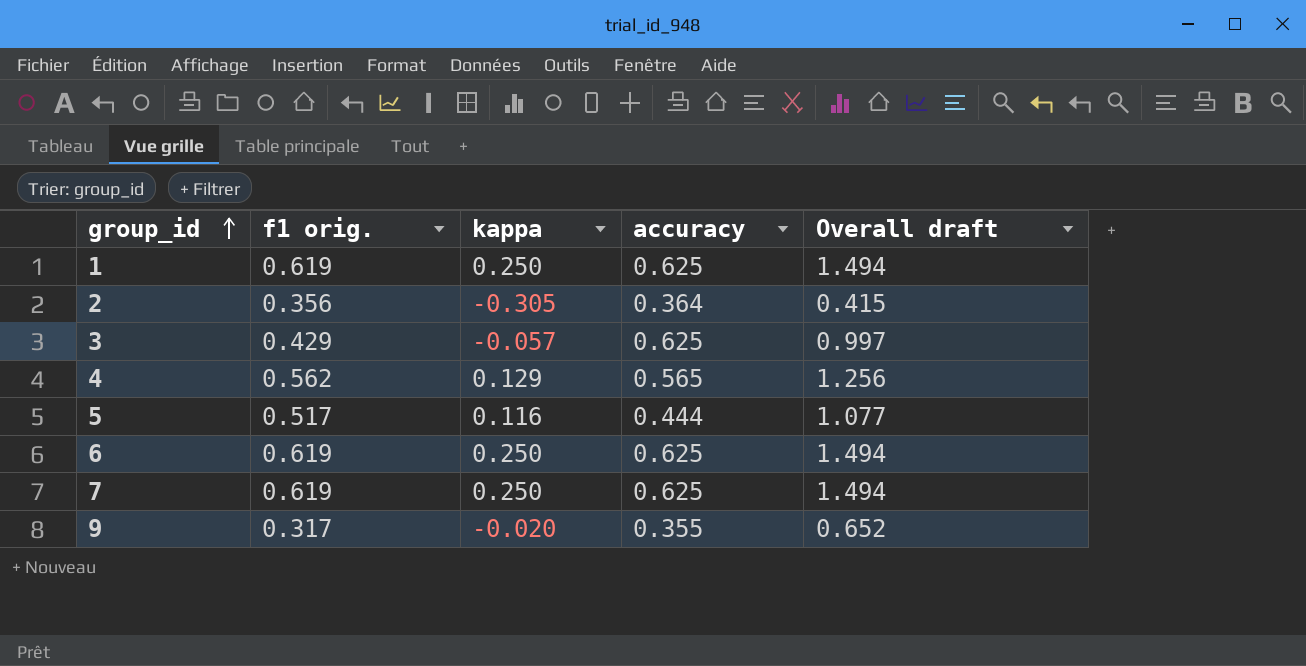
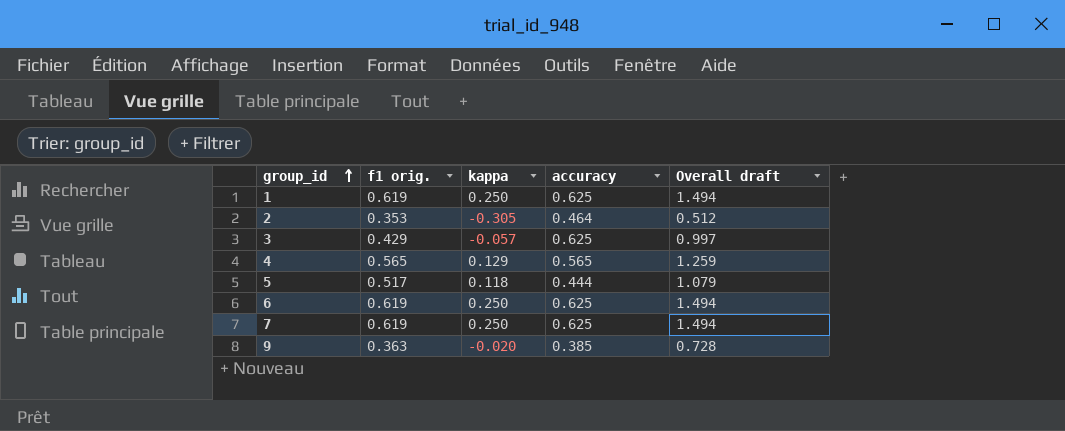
2 | f1 orig.: 0.356 -> 0.353
2 | accuracy: 0.364 -> 0.464
2 | Overall draft: 0.415 -> 0.512
4 | f1 orig.: 0.562 -> 0.565
4 | Overall draft: 1.256 -> 1.259
5 | kappa: 0.116 -> 0.118
5 | Overall draft: 1.077 -> 1.079
9 | f1 orig.: 0.317 -> 0.363
9 | accuracy: 0.355 -> 0.385
9 | Overall draft: 0.652 -> 0.728

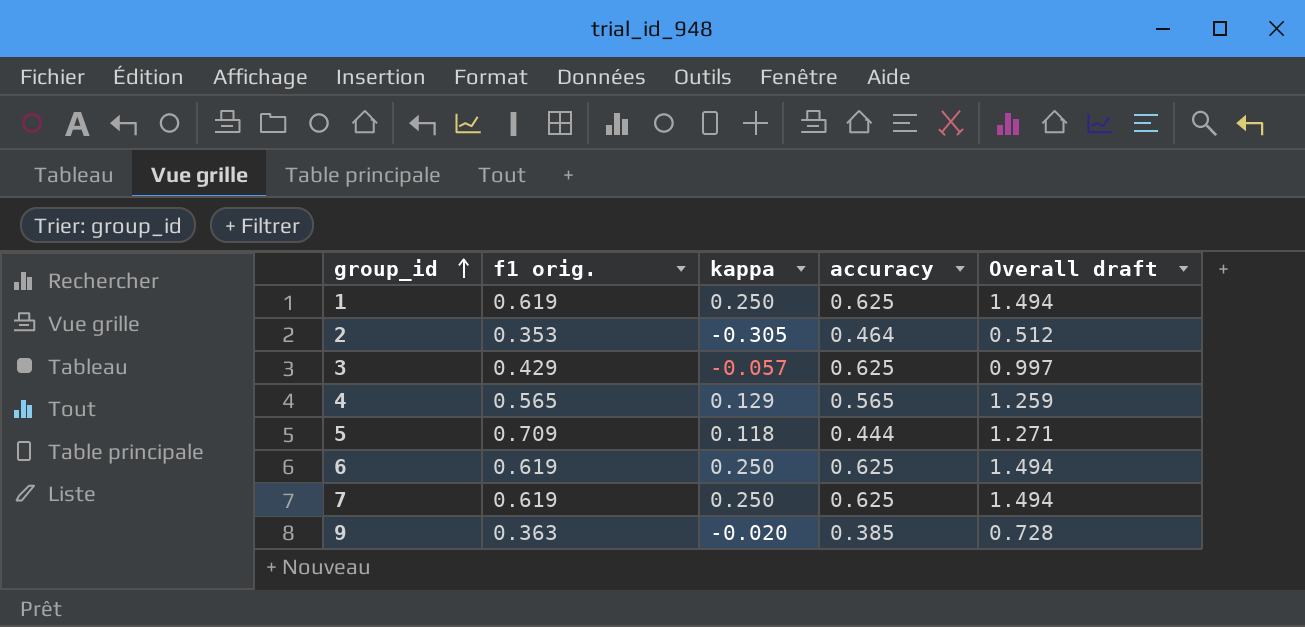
5 | f1 orig.: 0.517 -> 0.709
5 | Overall draft: 1.079 -> 1.271

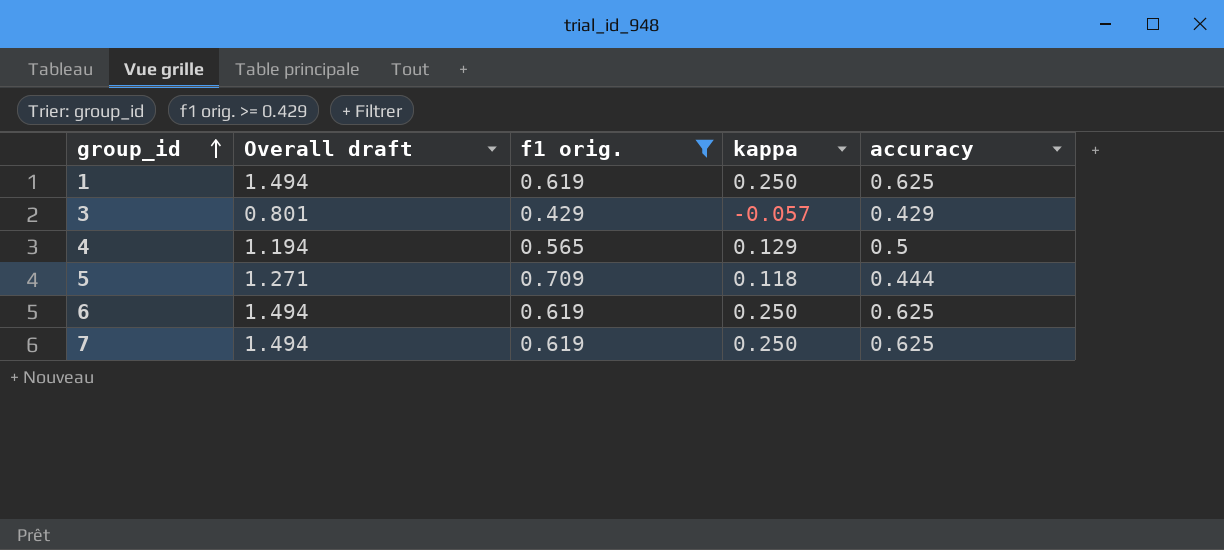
filter: none -> f1 orig. >= 0.429
column Overall draft | position: 5 -> 2
3 | Overall draft: 0.997 -> 0.801
3 | accuracy: 0.625 -> 0.429
4 | Overall draft: 1.259 -> 1.194
4 | accuracy: 0.565 -> 0.5

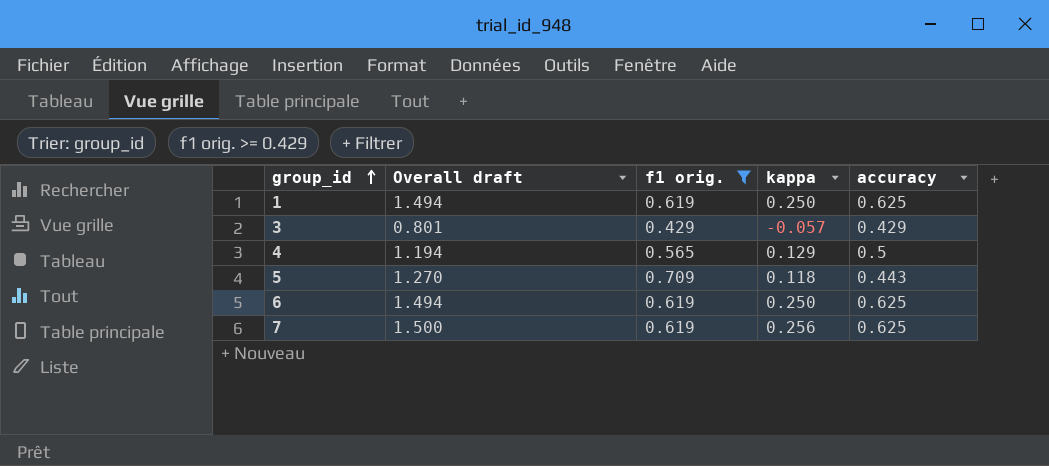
5 | Overall draft: 1.271 -> 1.270
5 | accuracy: 0.444 -> 0.443
7 | Overall draft: 1.494 -> 1.500
7 | kappa: 0.250 -> 0.256

